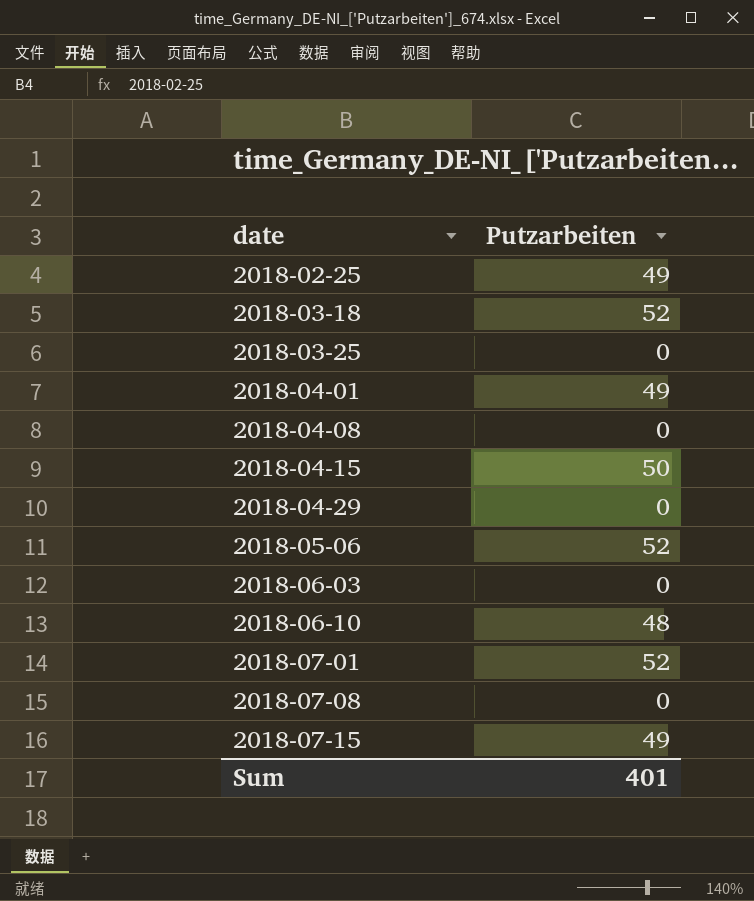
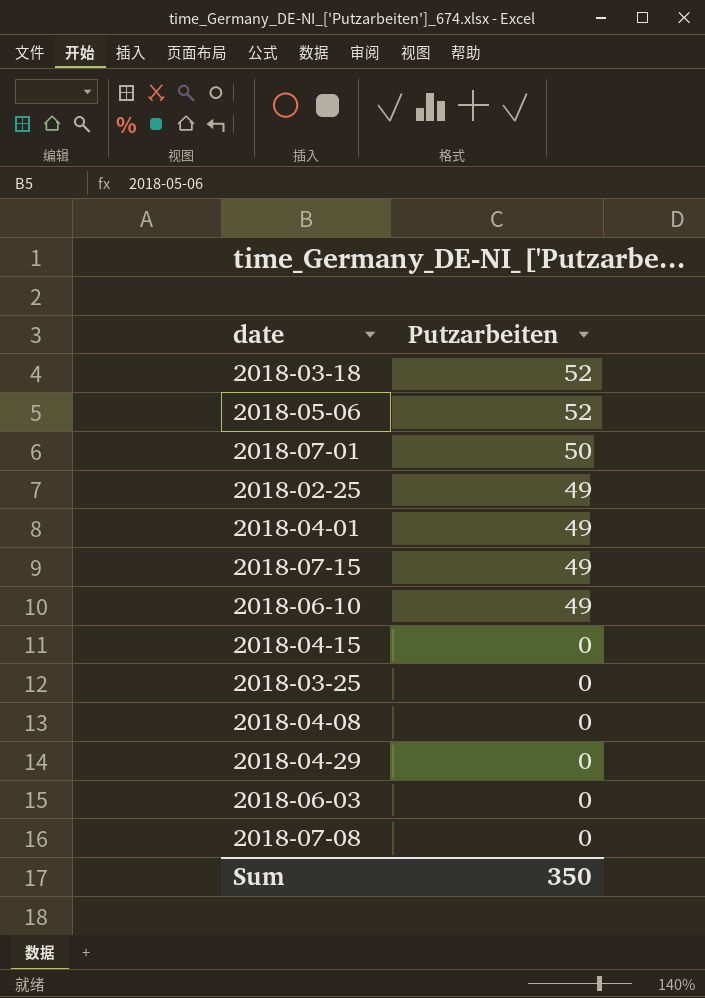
row order: date ascending -> Putzarbeiten descending
2018-07-01 | Putzarbeiten: 52 -> 50
2018-06-10 | Putzarbeiten: 48 -> 49
2018-04-15 | Putzarbeiten: 50 -> 0
Sum | Putzarbeiten: 401 -> 350

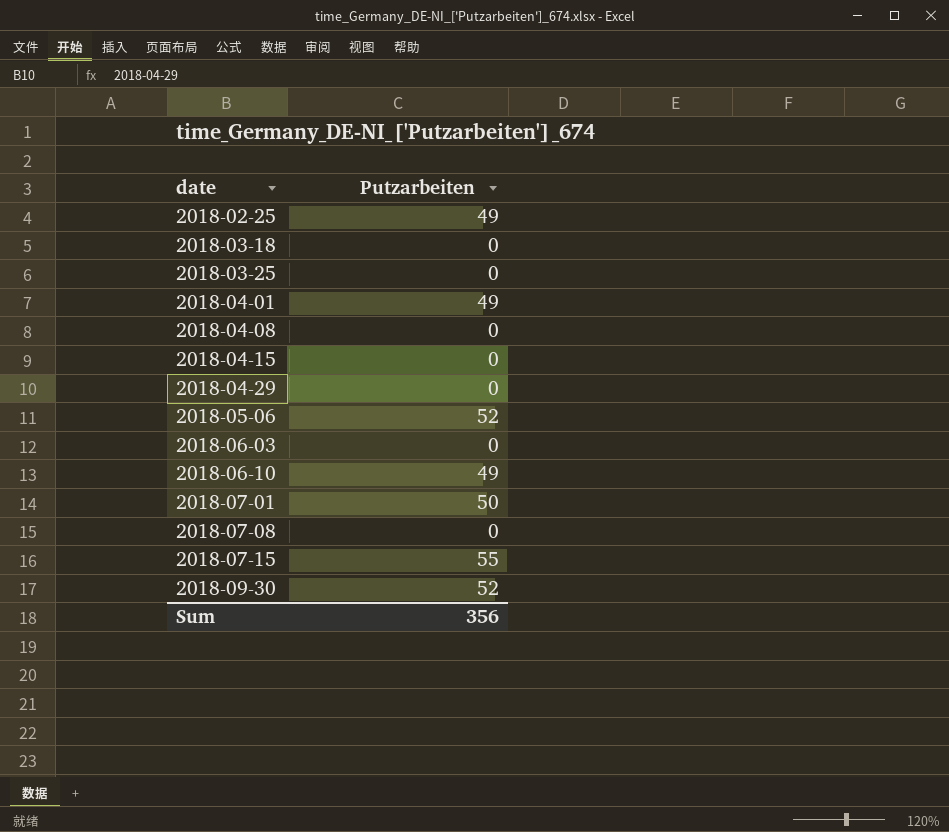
row order: Putzarbeiten descending -> date ascending
2018-03-18 | Putzarbeiten: 52 -> 0
2018-07-15 | Putzarbeiten: 49 -> 55
row 2018-09-30: none -> 52
Sum | Putzarbeiten: 350 -> 356

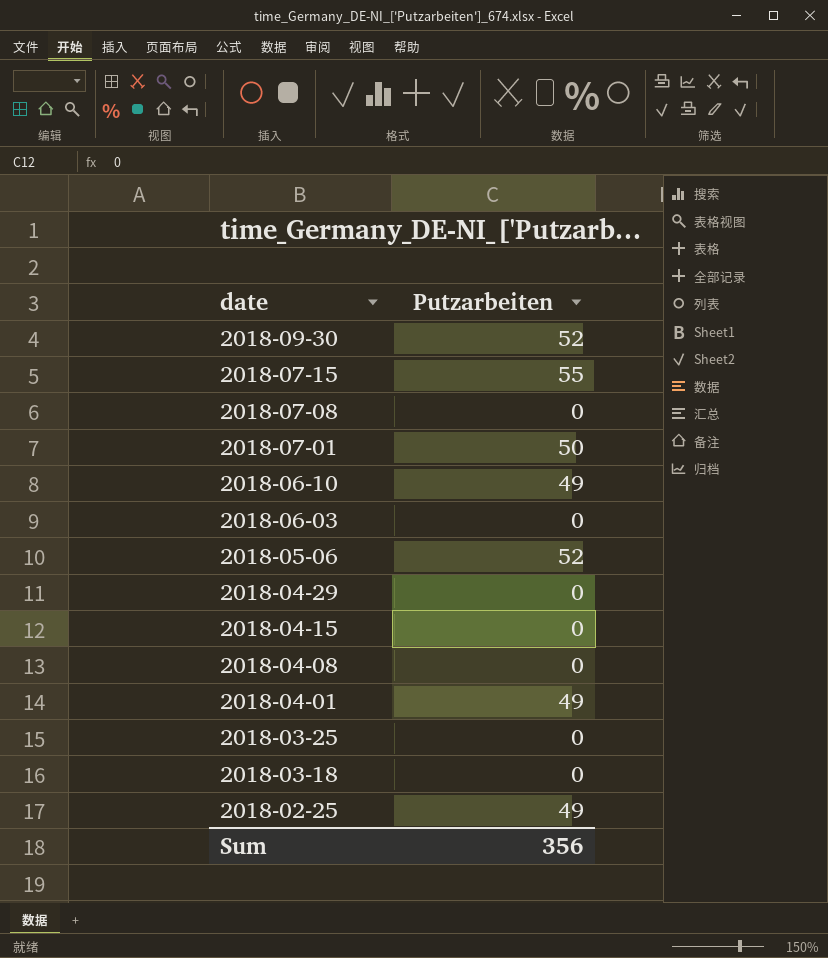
row order: date ascending -> date descending

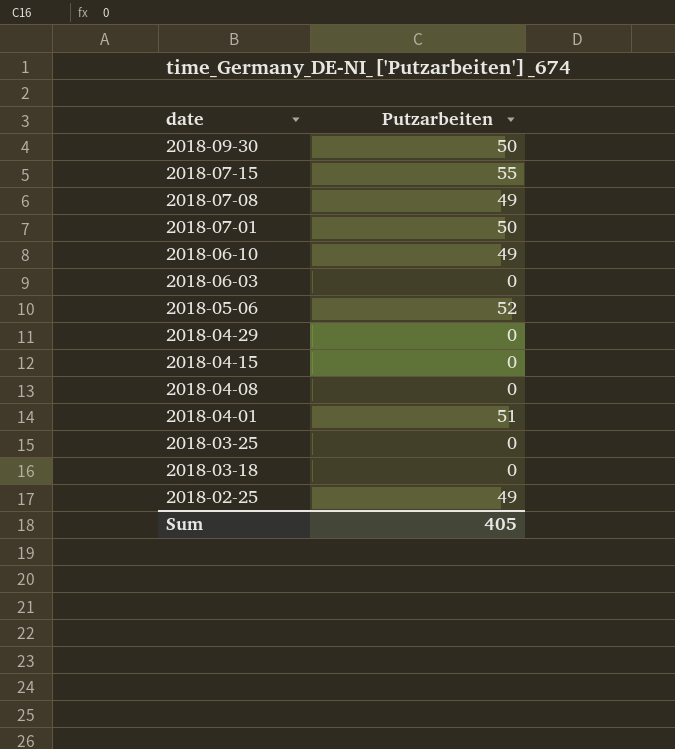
2018-09-30 | Putzarbeiten: 52 -> 50
2018-07-08 | Putzarbeiten: 0 -> 49
2018-04-01 | Putzarbeiten: 49 -> 51
Sum | Putzarbeiten: 356 -> 405

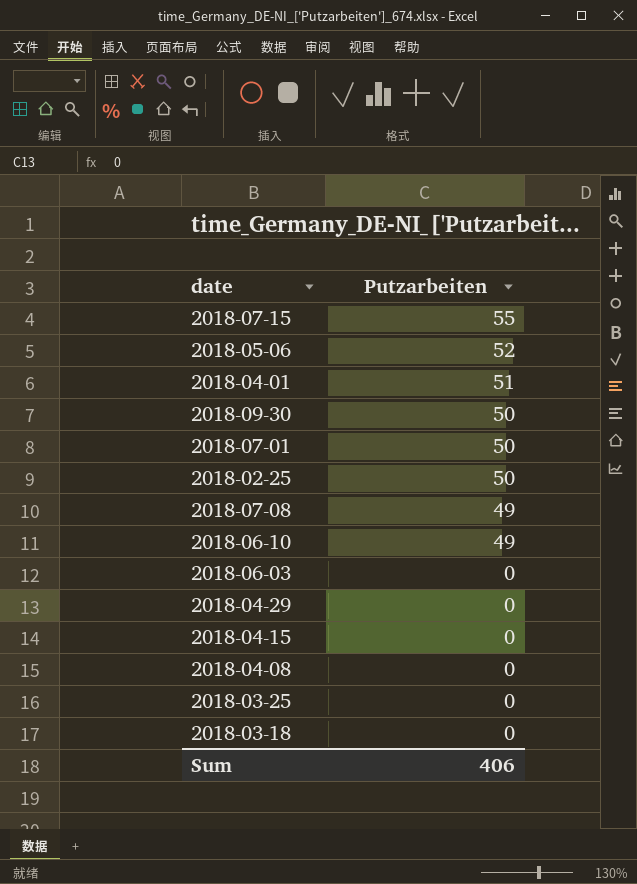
row order: date descending -> Putzarbeiten descending
2018-02-25 | Putzarbeiten: 49 -> 50
Sum | Putzarbeiten: 405 -> 406

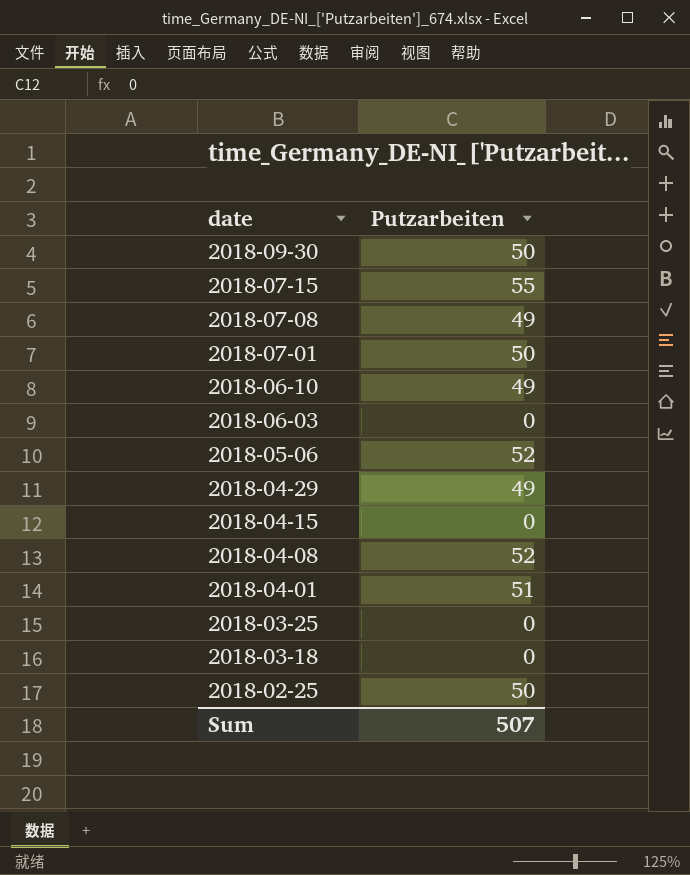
row order: Putzarbeiten descending -> date descending
2018-04-29 | Putzarbeiten: 0 -> 49
2018-04-08 | Putzarbeiten: 0 -> 52
Sum | Putzarbeiten: 406 -> 507

